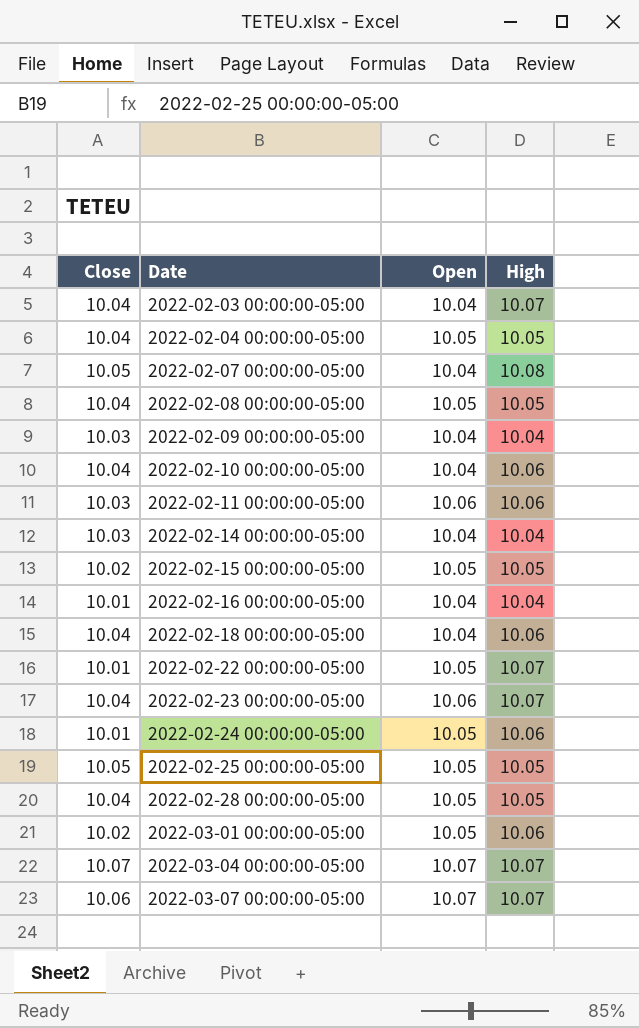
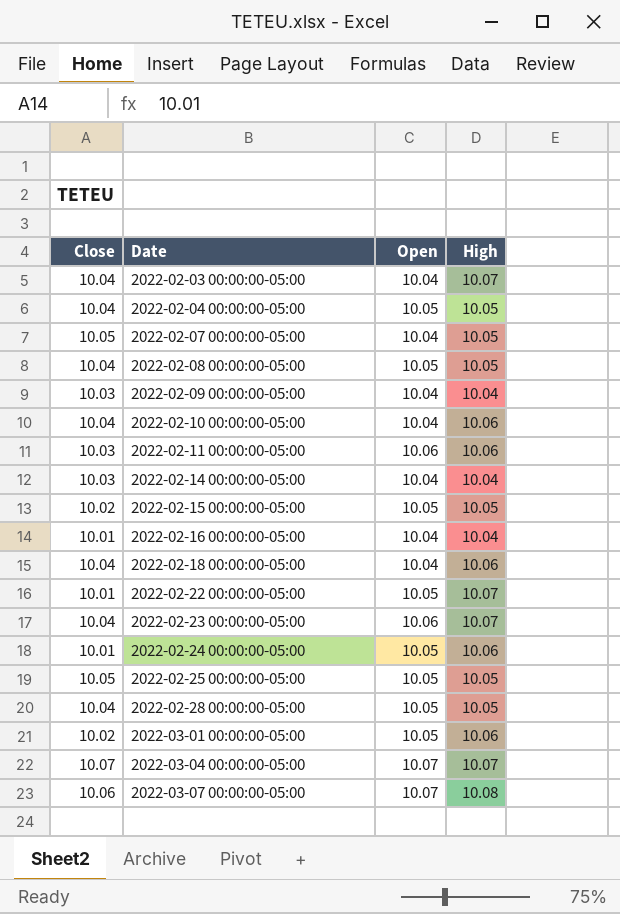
2022-02-07 00:00:00-05:00 | High: 10.08 -> 10.05
2022-03-07 00:00:00-05:00 | High: 10.07 -> 10.08

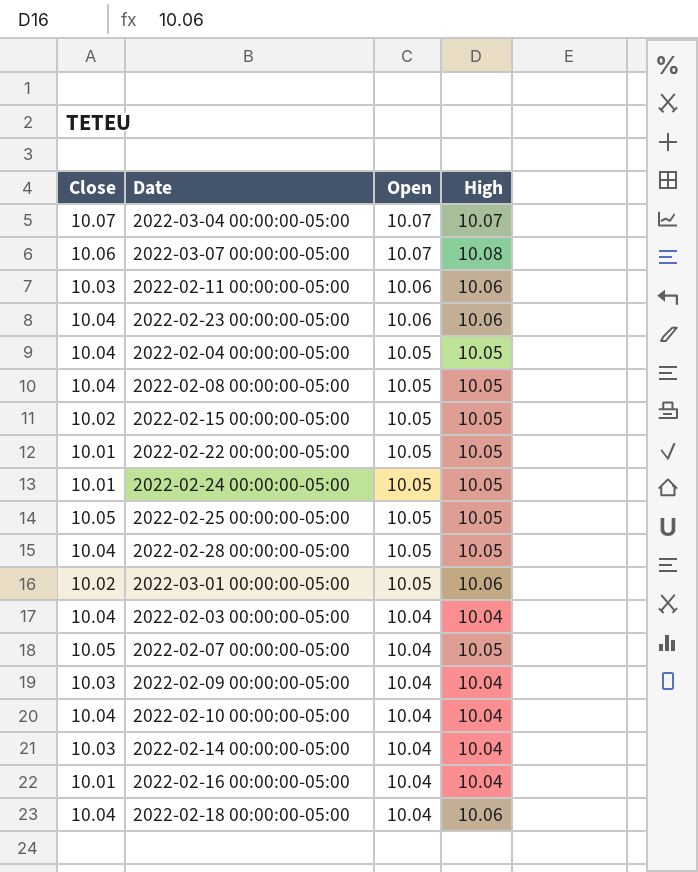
row order: Date ascending -> Open descending
2022-02-23 00:00:00-05:00 | High: 10.07 -> 10.06
2022-02-22 00:00:00-05:00 | High: 10.07 -> 10.05
2022-02-24 00:00:00-05:00 | High: 10.06 -> 10.05
2022-02-03 00:00:00-05:00 | High: 10.07 -> 10.04
2022-02-10 00:00:00-05:00 | High: 10.06 -> 10.04

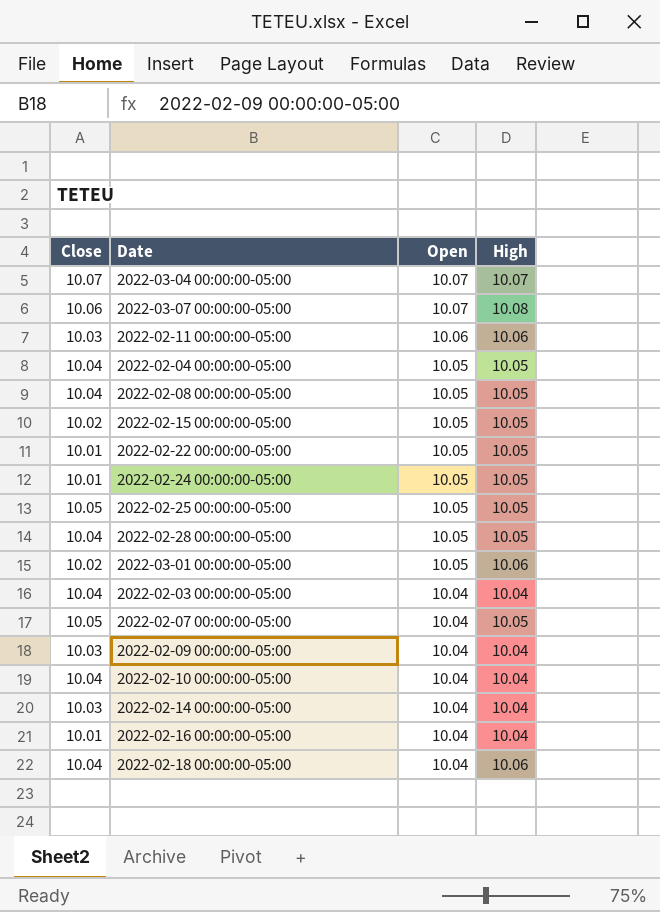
row 2022-02-23 00:00:00-05:00: 10.04 | 10.06 | 10.06 -> none

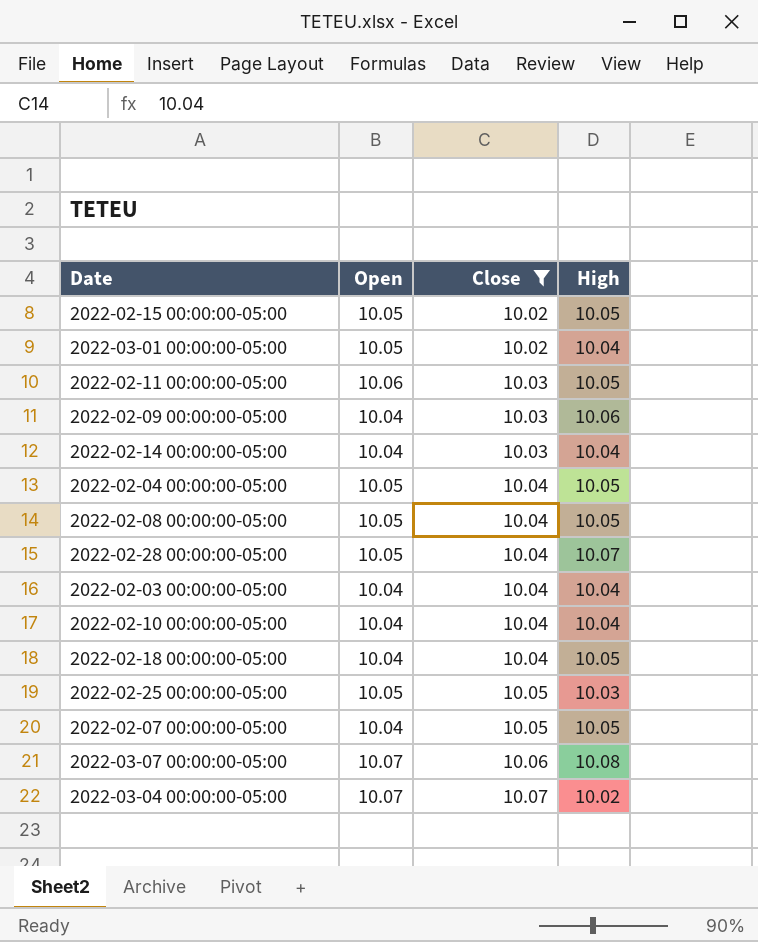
filter: none -> Close != 10.01
row order: Open descending -> Close ascending
column Close | position: 1 -> 3
2022-03-01 00:00:00-05:00 | High: 10.06 -> 10.04
2022-02-11 00:00:00-05:00 | High: 10.06 -> 10.05
2022-02-09 00:00:00-05:00 | High: 10.04 -> 10.06
2022-02-28 00:00:00-05:00 | High: 10.05 -> 10.07
2022-02-18 00:00:00-05:00 | High: 10.06 -> 10.05
2022-02-25 00:00:00-05:00 | High: 10.05 -> 10.03
2022-03-04 00:00:00-05:00 | High: 10.07 -> 10.02

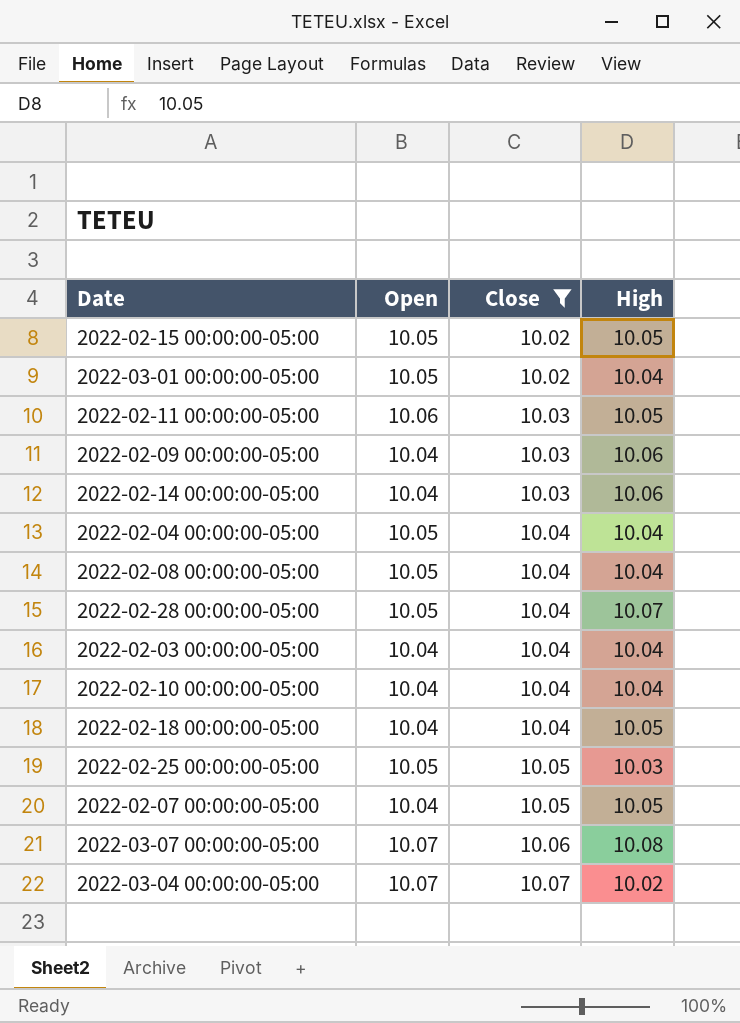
2022-02-14 00:00:00-05:00 | High: 10.04 -> 10.06
2022-02-04 00:00:00-05:00 | High: 10.05 -> 10.04
2022-02-08 00:00:00-05:00 | High: 10.05 -> 10.04

